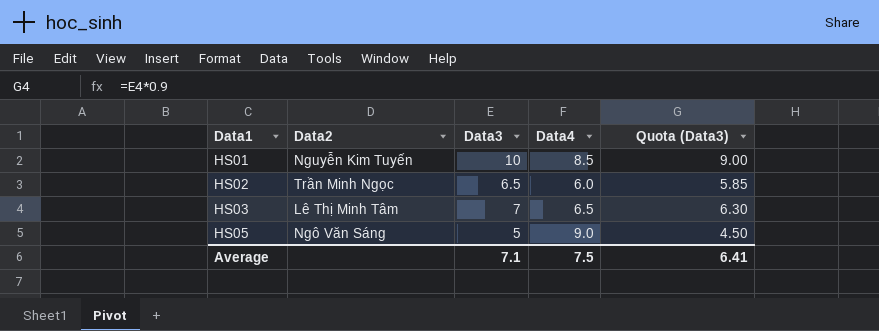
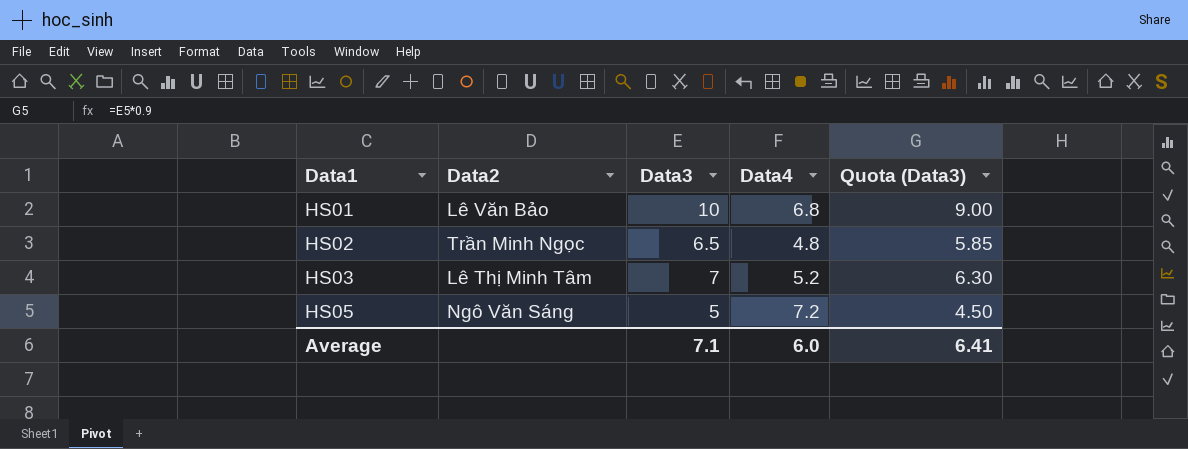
HS01 | Data2: Nguyễn Kim Tuyến -> Lê Văn Bảo
HS01 | Data4: 8.5 -> 6.8
HS02 | Data4: 6.0 -> 4.8
HS03 | Data4: 6.5 -> 5.2
HS05 | Data4: 9.0 -> 7.2
Average | Data4: 7.5 -> 6.0

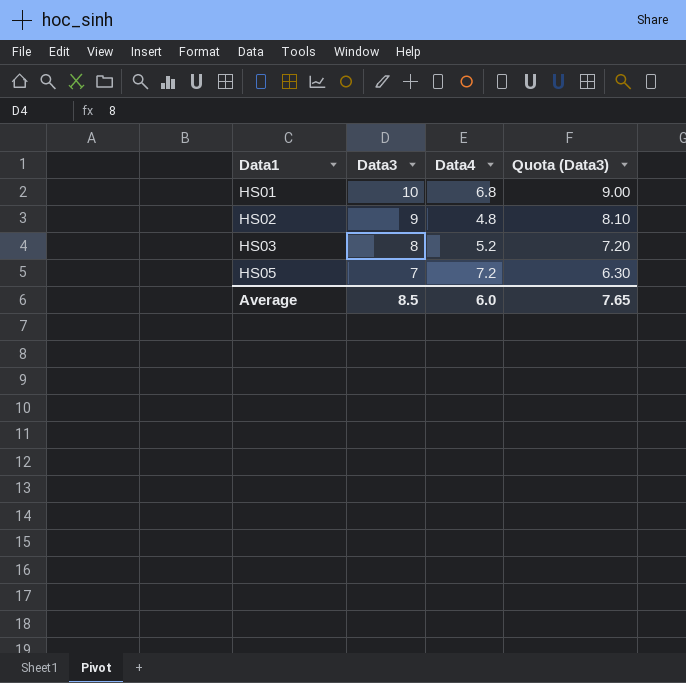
column Data2 | position: 2 -> none
HS02 | Data3: 6.5 -> 9
HS02 | Quota (Data3): 5.85 -> 8.10
HS03 | Data3: 7 -> 8
HS03 | Quota (Data3): 6.30 -> 7.20
HS05 | Data3: 5 -> 7
HS05 | Quota (Data3): 4.50 -> 6.30
Average | Data3: 7.1 -> 8.5
Average | Quota (Data3): 6.41 -> 7.65

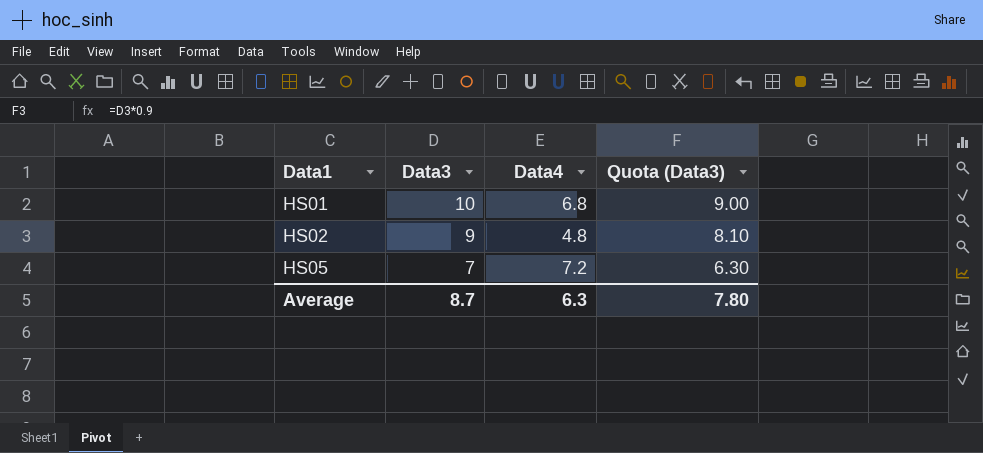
row HS03: 8 | 5.2 | 7.20 -> none
Average | Data3: 8.5 -> 8.7
Average | Data4: 6.0 -> 6.3
Average | Quota (Data3): 7.65 -> 7.80

